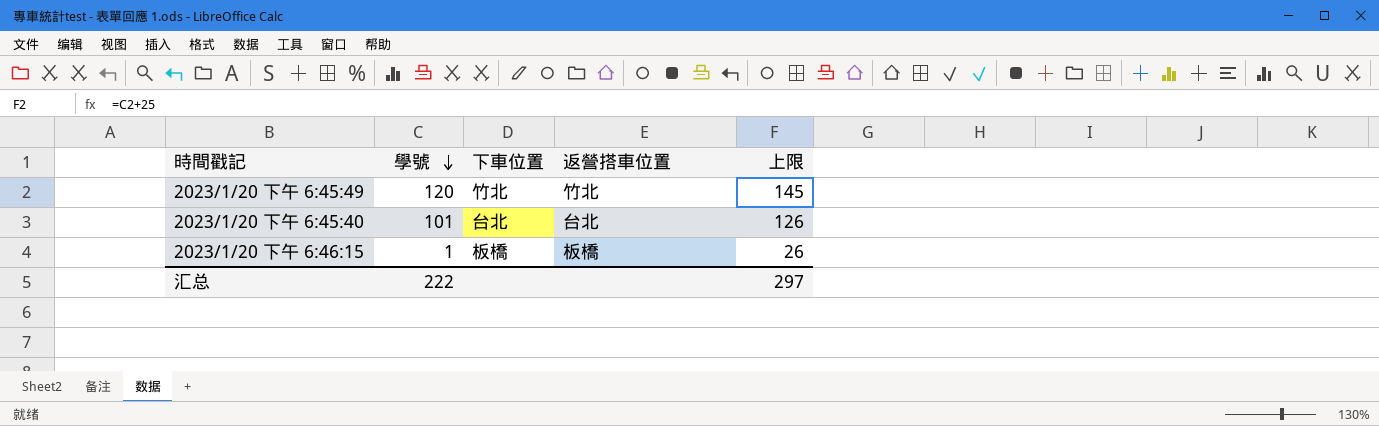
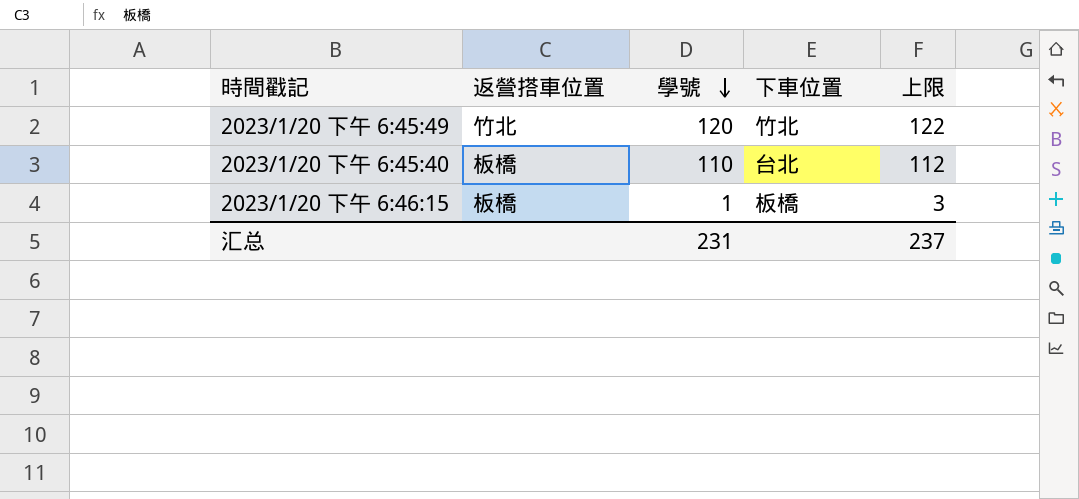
column 返營搭車位置 | position: 4 -> 2
column 上限 | formula: [學號] + 25 -> [學號] + 2
2023/1/20 下午 6:45:40 | 返營搭車位置: 台北 -> 板橋
2023/1/20 下午 6:45:40 | 學號: 101 -> 110
汇总 | 學號: 222 -> 231
汇总 | 上限: 297 -> 237

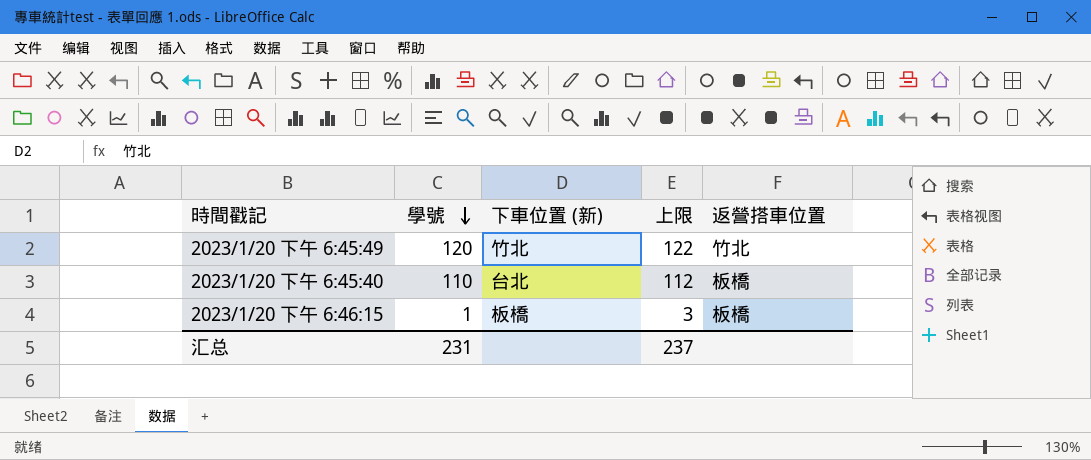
column name: 下車位置 -> 下車位置 (新)
column 返營搭車位置 | position: 2 -> 5

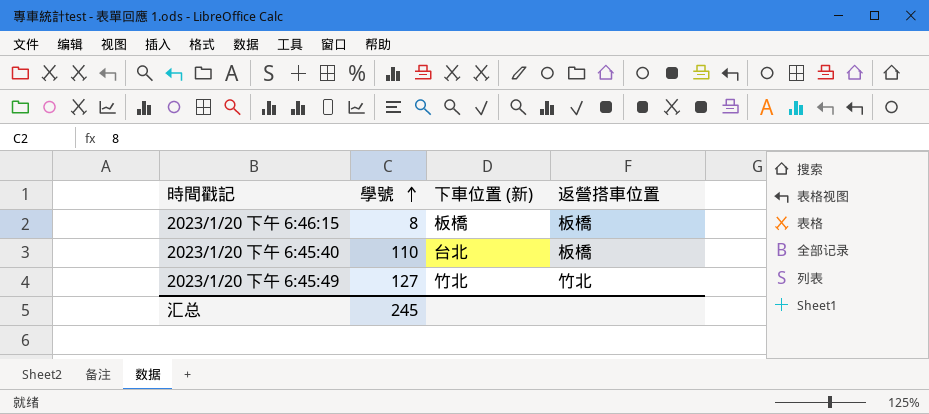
row order: 學號 descending -> 學號 ascending
column 上限 | formula: [學號] + 2 -> none
2023/1/20 下午 6:46:15 | 學號: 1 -> 8
2023/1/20 下午 6:45:49 | 學號: 120 -> 127
汇总 | 學號: 231 -> 245

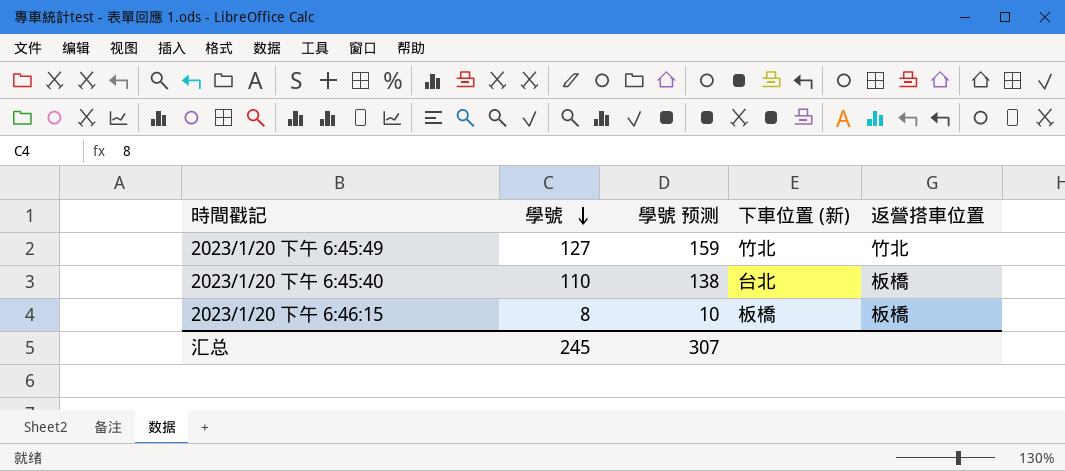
row order: 學號 ascending -> 學號 descending
column 學號 预测 | formula: none -> [學號] * 1.25

